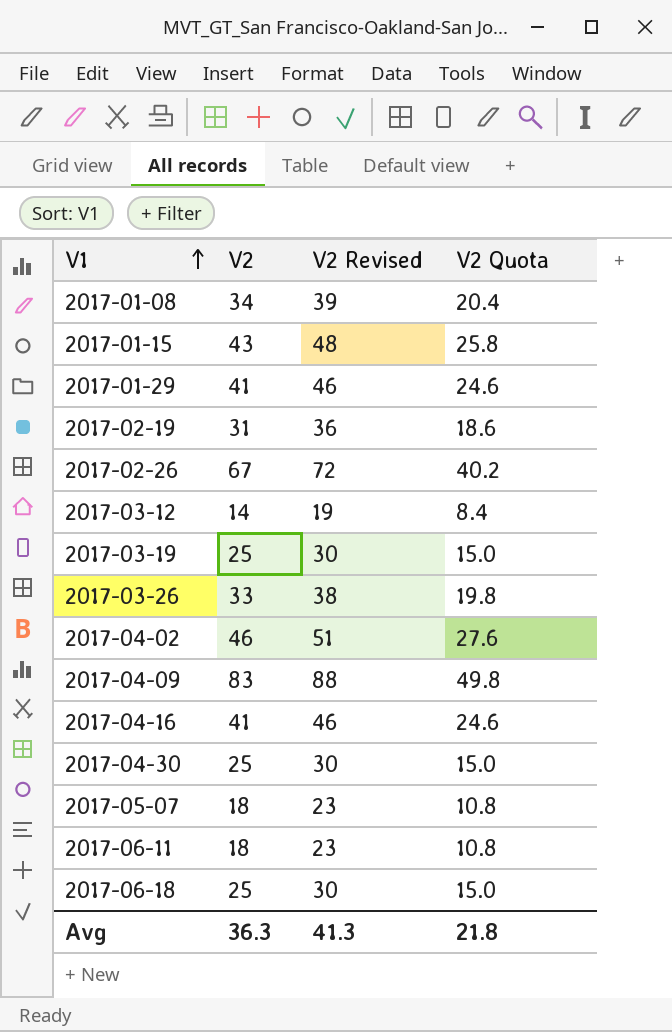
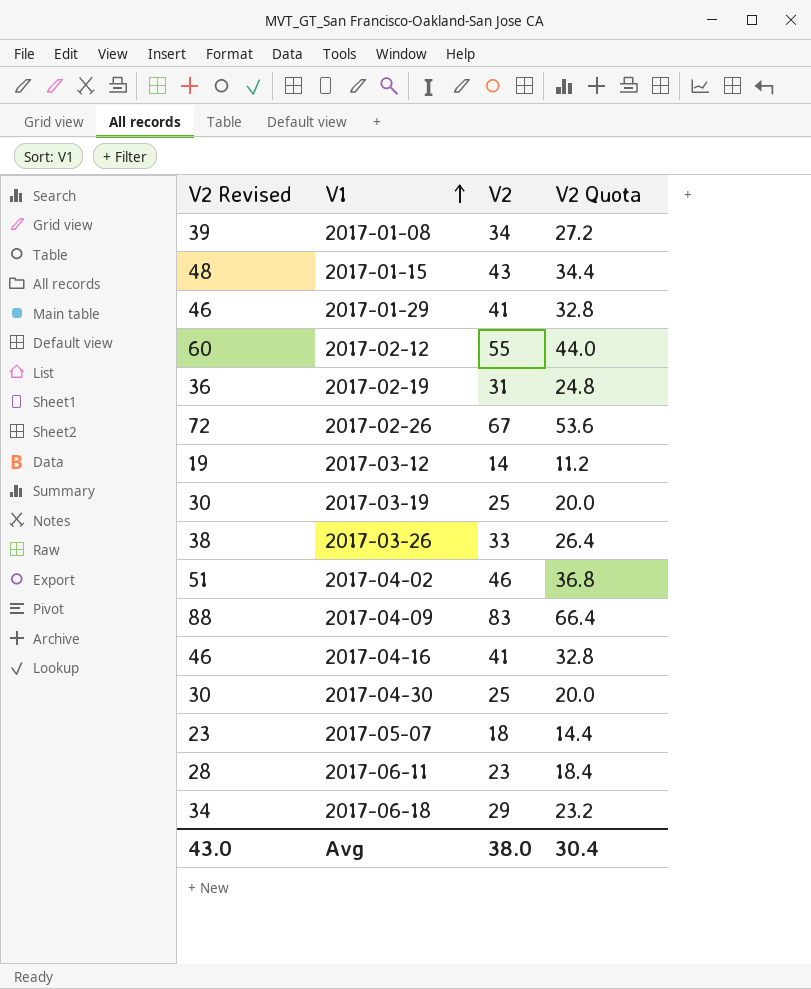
column V2 Revised | position: 3 -> 1
column V2 Quota | formula: [V2] * 0.6 -> [V2] * 0.8
row 2017-02-12: none -> 60 | 55 | 44.0
2017-06-11 | V2 Revised: 23 -> 28
2017-06-11 | V2: 18 -> 23
2017-06-18 | V2 Revised: 30 -> 34
2017-06-18 | V2: 25 -> 29
Avg | V2 Revised: 41.3 -> 43.0
Avg | V2: 36.3 -> 38.0
Avg | V2 Quota: 21.8 -> 30.4

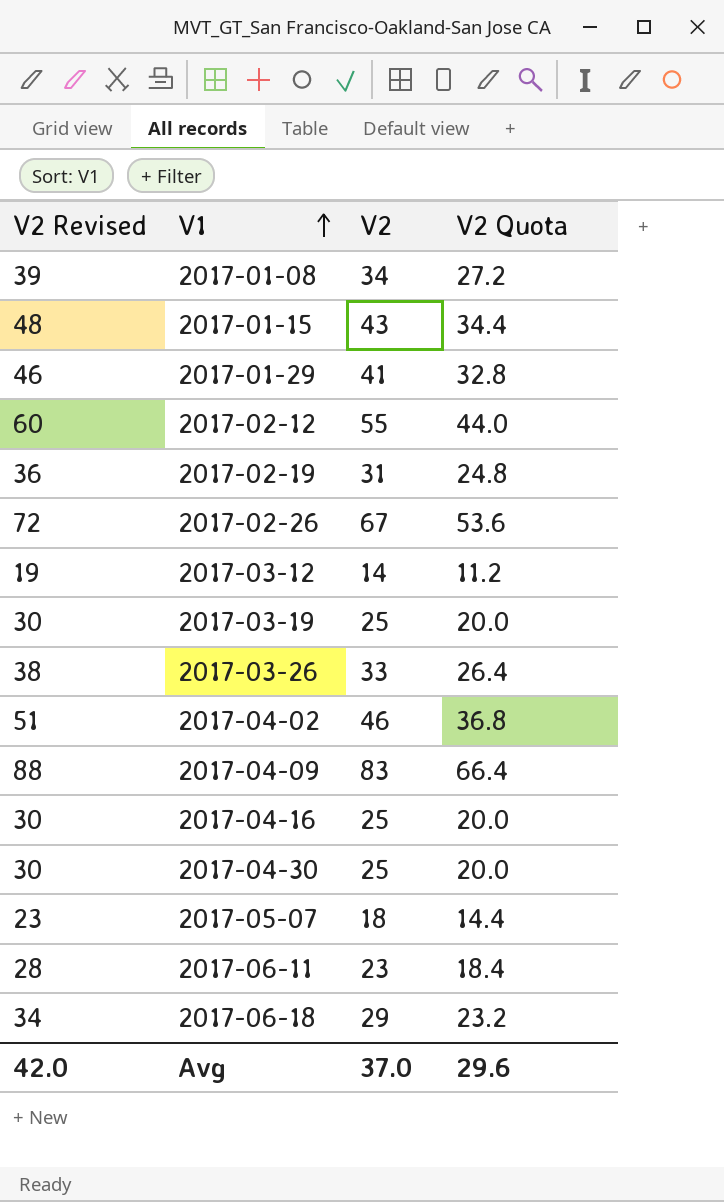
2017-04-16 | V2 Revised: 46 -> 30
2017-04-16 | V2: 41 -> 25
2017-04-16 | V2 Quota: 32.8 -> 20.0
Avg | V2 Revised: 43.0 -> 42.0
Avg | V2: 38.0 -> 37.0
Avg | V2 Quota: 30.4 -> 29.6

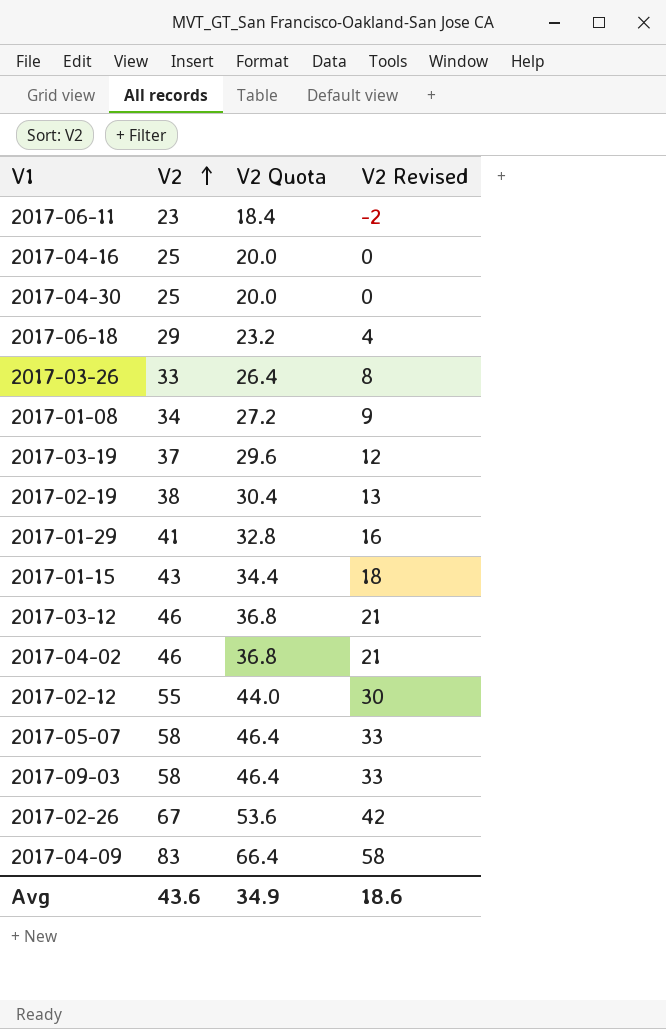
row order: V1 ascending -> V2 ascending
column V2 Revised | formula: [V2] + 5 -> [V2] - 25
column V2 Revised | position: 1 -> 4
2017-03-19 | V2: 25 -> 37
2017-03-19 | V2 Quota: 20.0 -> 29.6
2017-02-19 | V2: 31 -> 38
2017-02-19 | V2 Quota: 24.8 -> 30.4
2017-03-12 | V2: 14 -> 46
2017-03-12 | V2 Quota: 11.2 -> 36.8
2017-05-07 | V2: 18 -> 58
2017-05-07 | V2 Quota: 14.4 -> 46.4
row 2017-09-03: none -> 58 | 46.4 | 33
Avg | V2: 37.0 -> 43.6
Avg | V2 Quota: 29.6 -> 34.9
Avg | V2 Revised: 42.0 -> 18.6

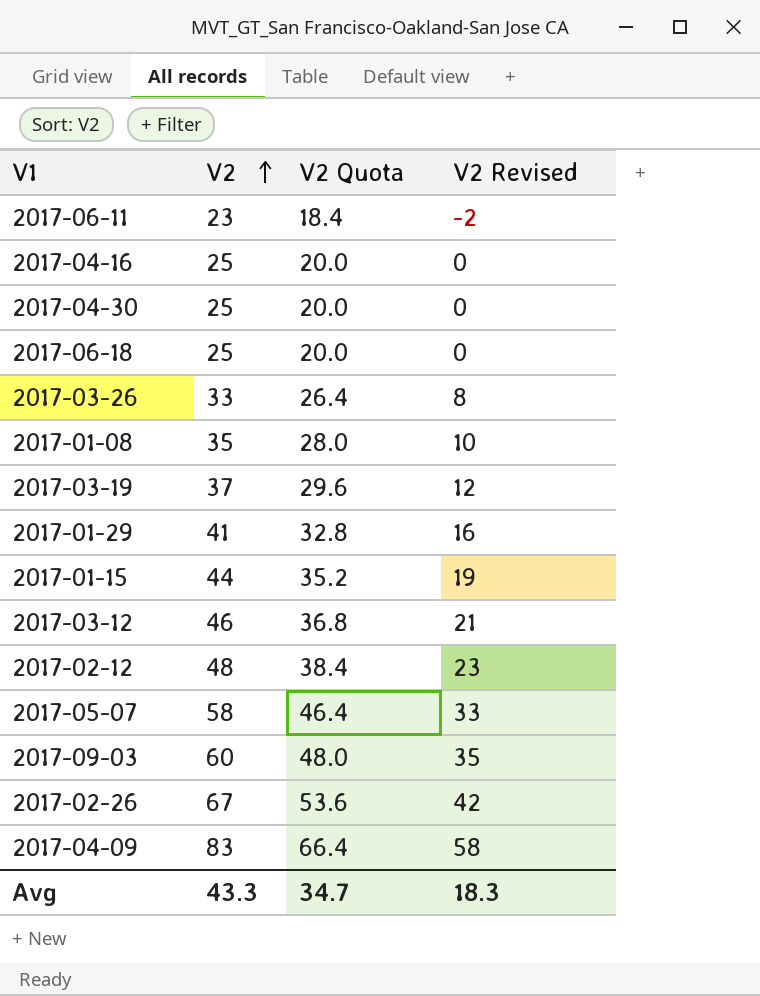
row 2017-02-19: 38 | 30.4 | 13 -> none
row 2017-04-02: 46 | 36.8 | 21 -> none
2017-06-18 | V2: 29 -> 25
2017-06-18 | V2 Quota: 23.2 -> 20.0
2017-06-18 | V2 Revised: 4 -> 0
2017-01-08 | V2: 34 -> 35
2017-01-08 | V2 Quota: 27.2 -> 28.0
2017-01-08 | V2 Revised: 9 -> 10
2017-01-15 | V2: 43 -> 44
2017-01-15 | V2 Quota: 34.4 -> 35.2
2017-01-15 | V2 Revised: 18 -> 19
2017-02-12 | V2: 55 -> 48
2017-02-12 | V2 Quota: 44.0 -> 38.4
2017-02-12 | V2 Revised: 30 -> 23
2017-09-03 | V2: 58 -> 60
2017-09-03 | V2 Quota: 46.4 -> 48.0
2017-09-03 | V2 Revised: 33 -> 35
Avg | V2: 43.6 -> 43.3
Avg | V2 Quota: 34.9 -> 34.7
Avg | V2 Revised: 18.6 -> 18.3

